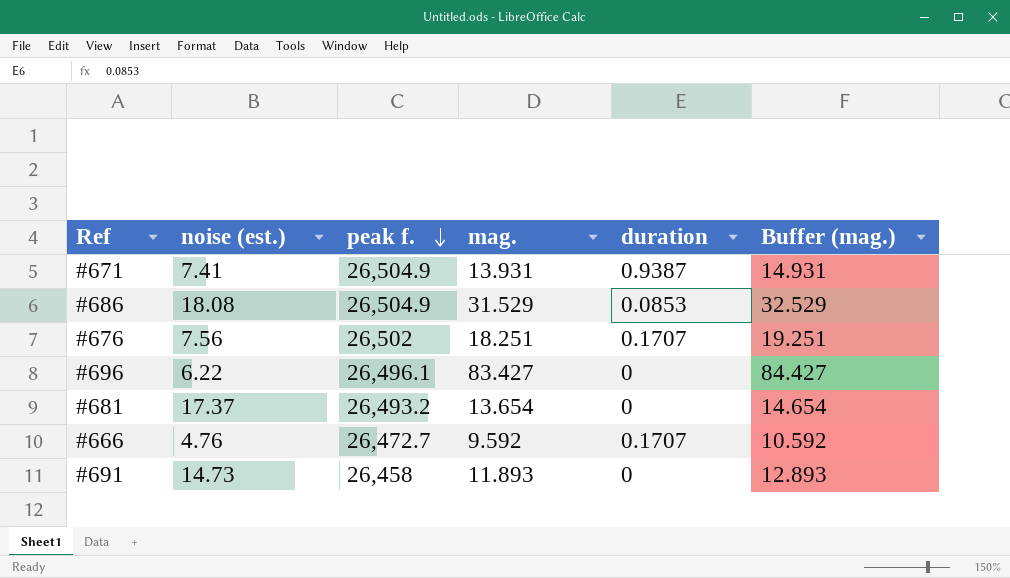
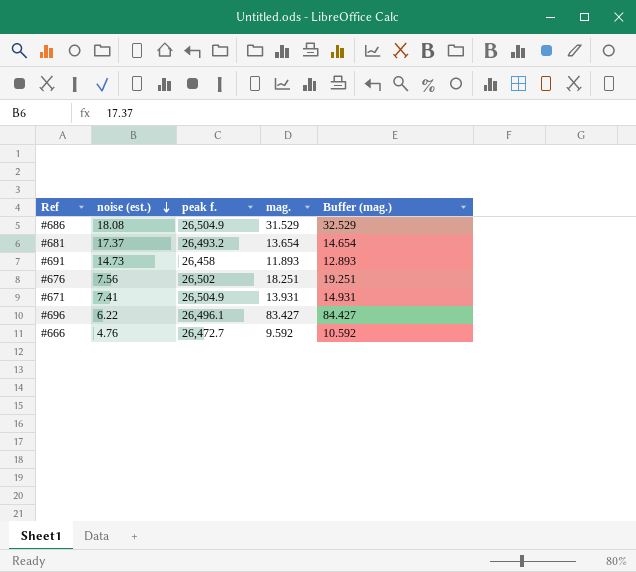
row order: peak f. descending -> noise (est.) descending
column duration | position: 5 -> none

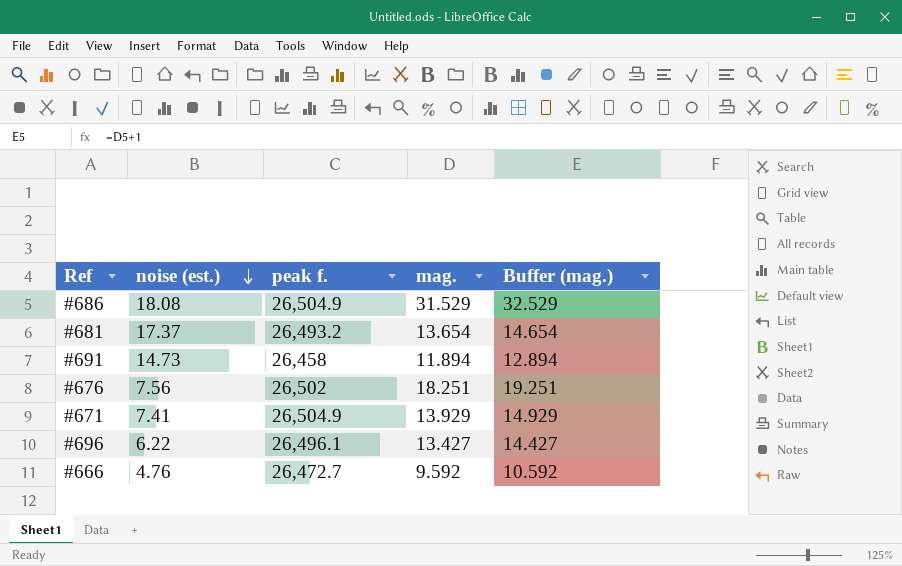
#691 | mag.: 11.893 -> 11.894
#691 | Buffer (mag.): 12.893 -> 12.894
#671 | mag.: 13.931 -> 13.929
#671 | Buffer (mag.): 14.931 -> 14.929
#696 | mag.: 83.427 -> 13.427
#696 | Buffer (mag.): 84.427 -> 14.427

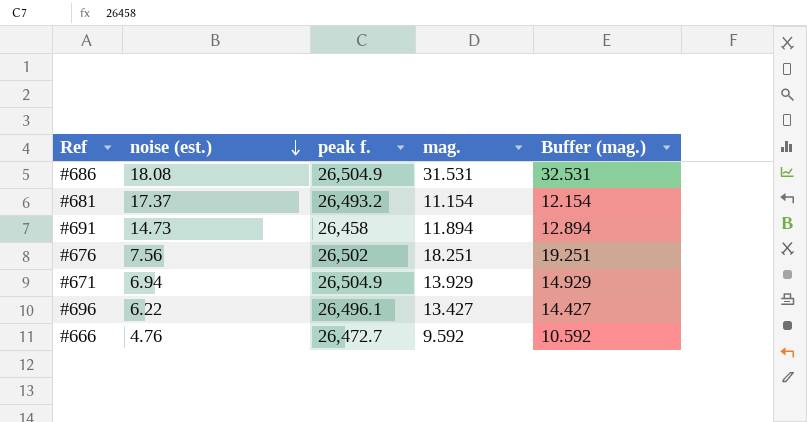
#686 | mag.: 31.529 -> 31.531
#686 | Buffer (mag.): 32.529 -> 32.531
#681 | mag.: 13.654 -> 11.154
#681 | Buffer (mag.): 14.654 -> 12.154
#671 | noise (est.): 7.41 -> 6.94

